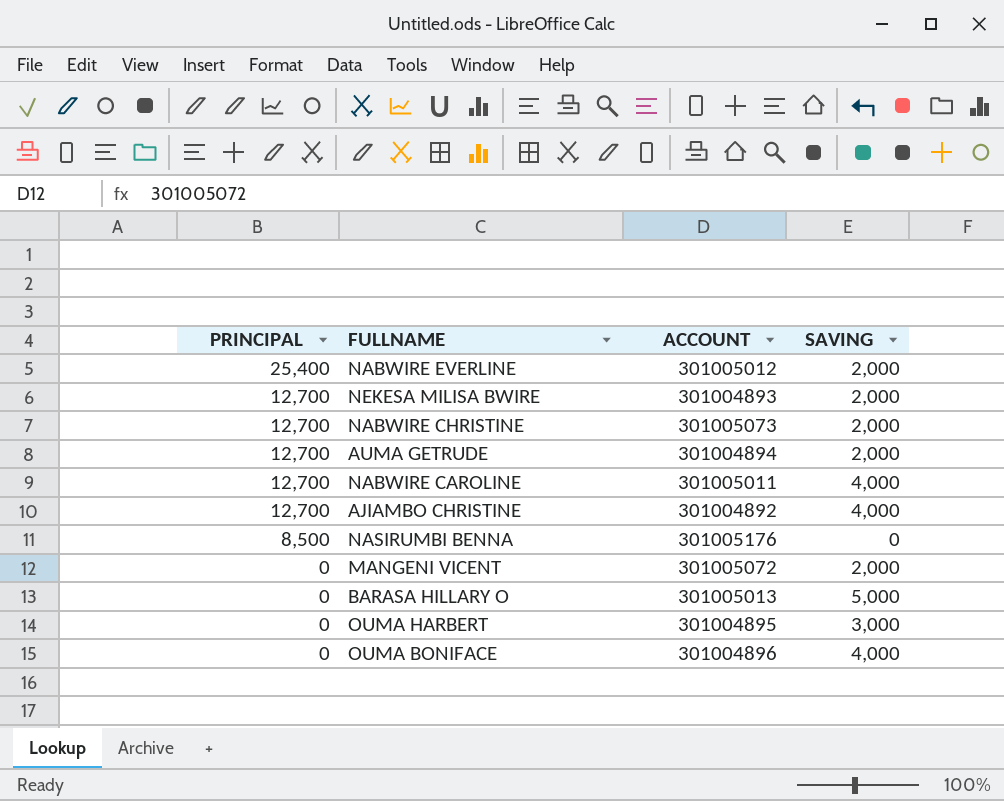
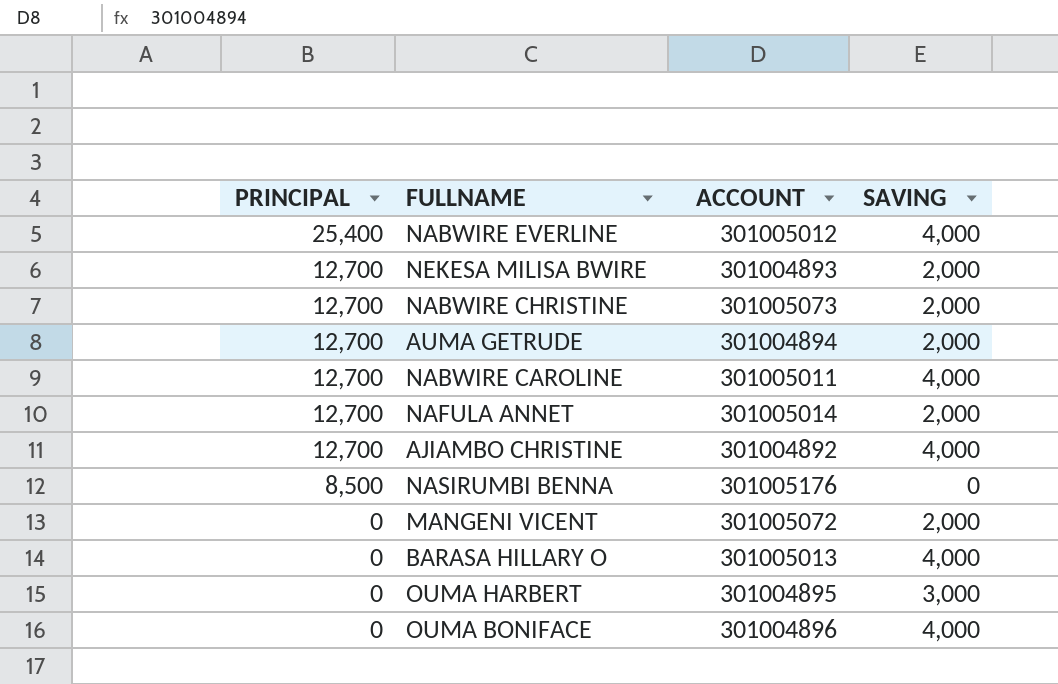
NABWIRE EVERLINE | SAVING: 2,000 -> 4,000
row NAFULA ANNET: none -> 12,700 | 301005014 | 2,000
BARASA HILLARY O | SAVING: 5,000 -> 4,000

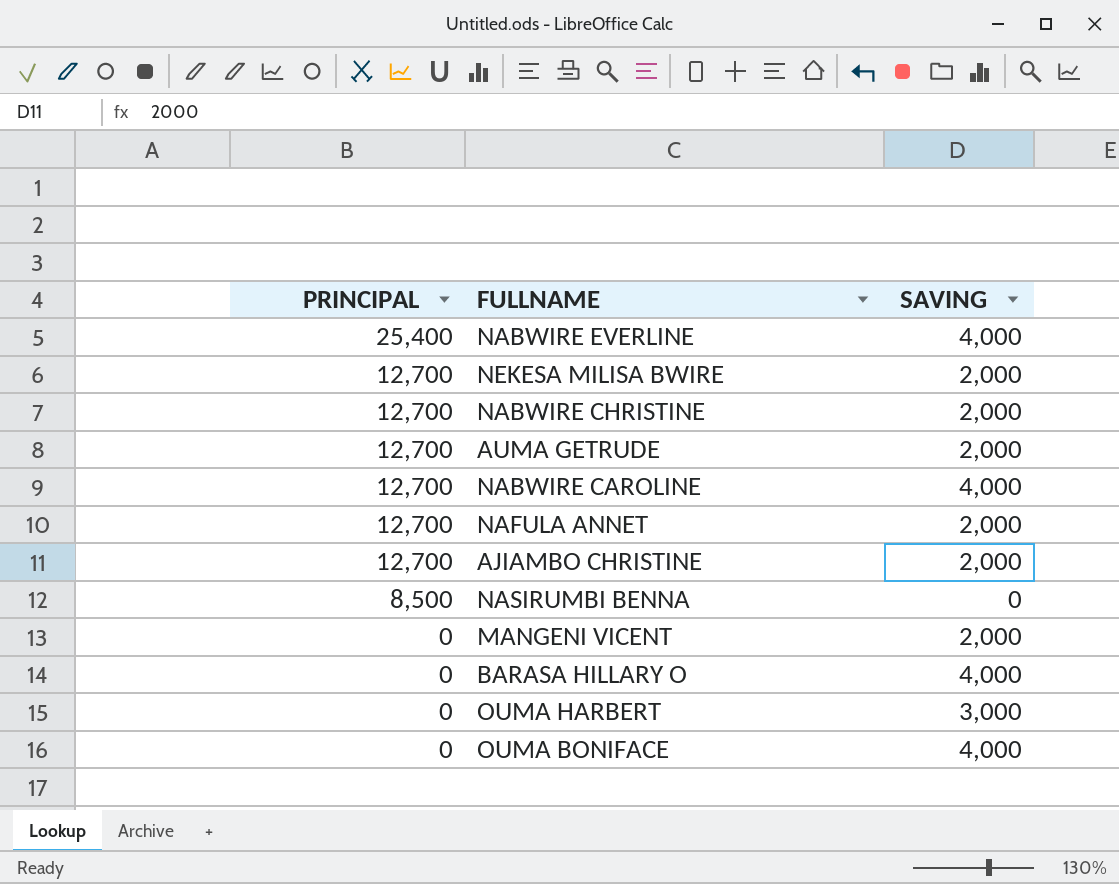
column ACCOUNT | position: 3 -> none
AJIAMBO CHRISTINE | SAVING: 4,000 -> 2,000

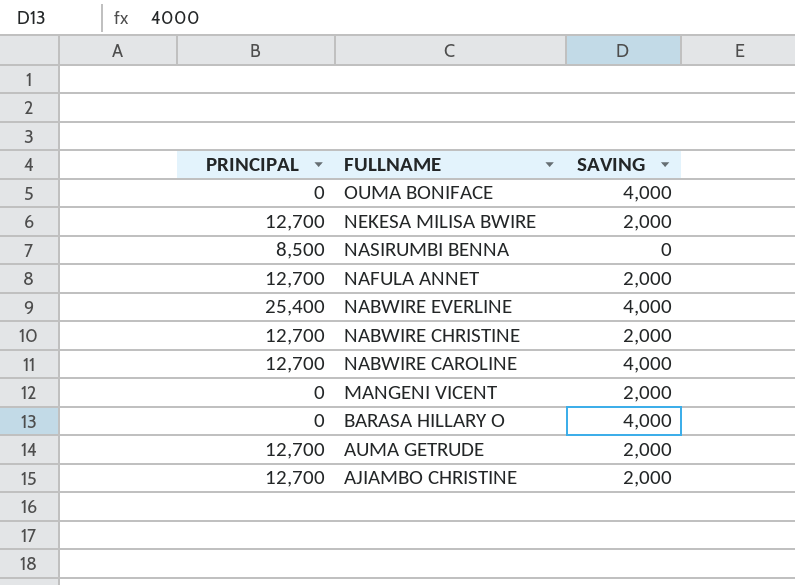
row order: PRINCIPAL descending -> FULLNAME descending
row OUMA HARBERT: 0 | 3,000 -> none

